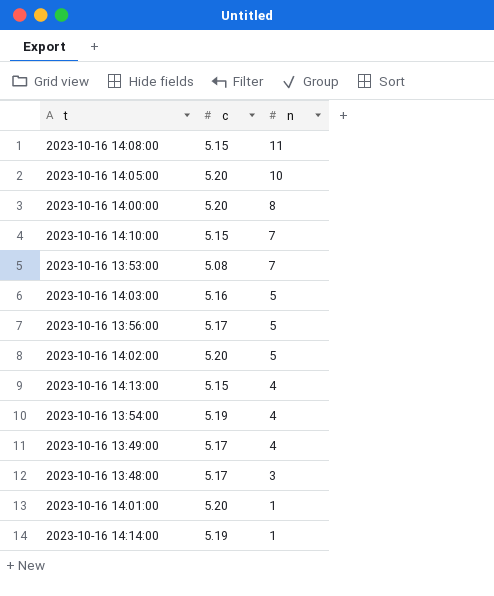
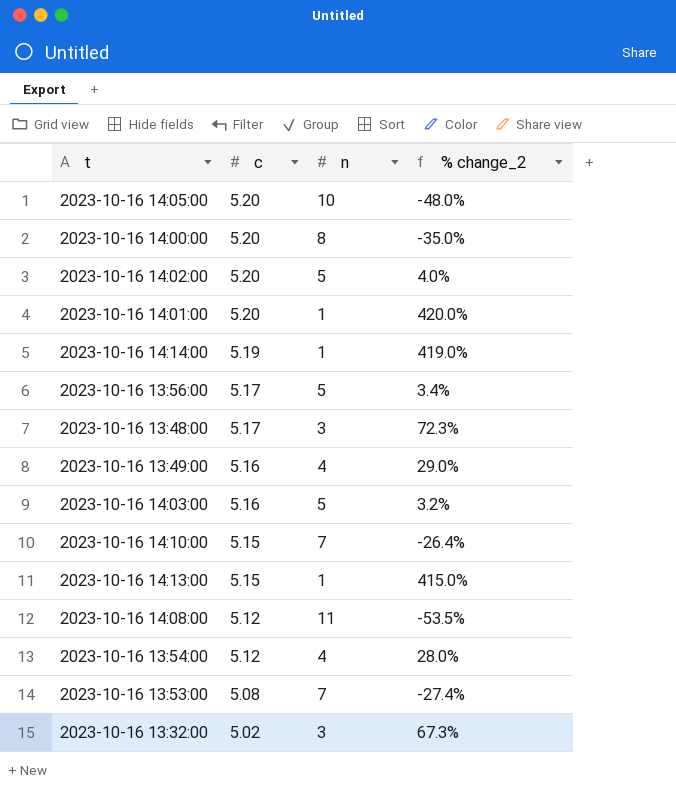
row order: n descending -> c descending
column % change_2 | formula: none -> ([c] - [n]) / [n]
2023-10-16 13:49:00 | c: 5.17 -> 5.16
2023-10-16 14:13:00 | n: 4 -> 1
2023-10-16 14:08:00 | c: 5.15 -> 5.12
2023-10-16 13:54:00 | c: 5.19 -> 5.12
row 2023-10-16 13:32:00: none -> 5.02 | 3 | 67.3%

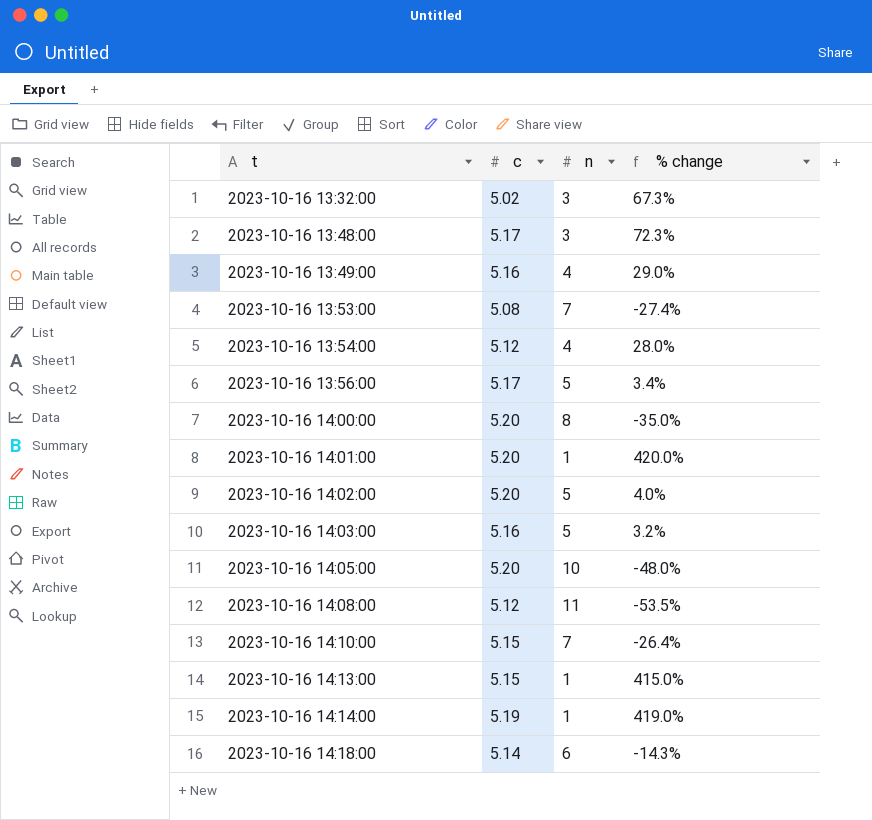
row order: c descending -> t ascending
column name: % change_2 -> % change
row 2023-10-16 14:18:00: none -> 5.14 | 6 | -14.3%

